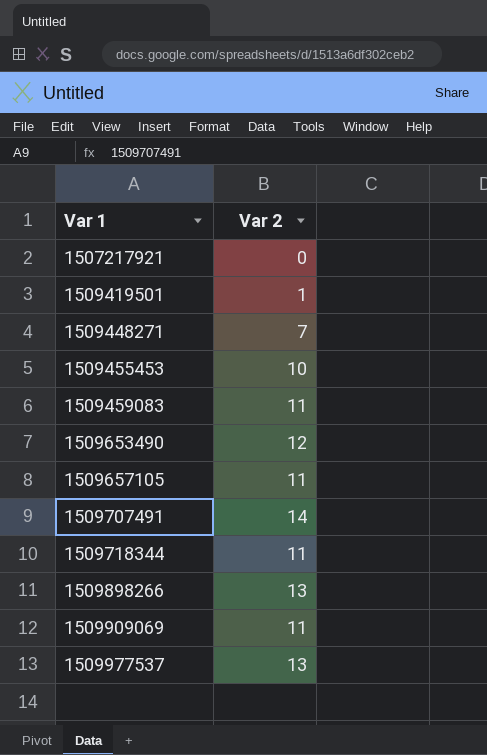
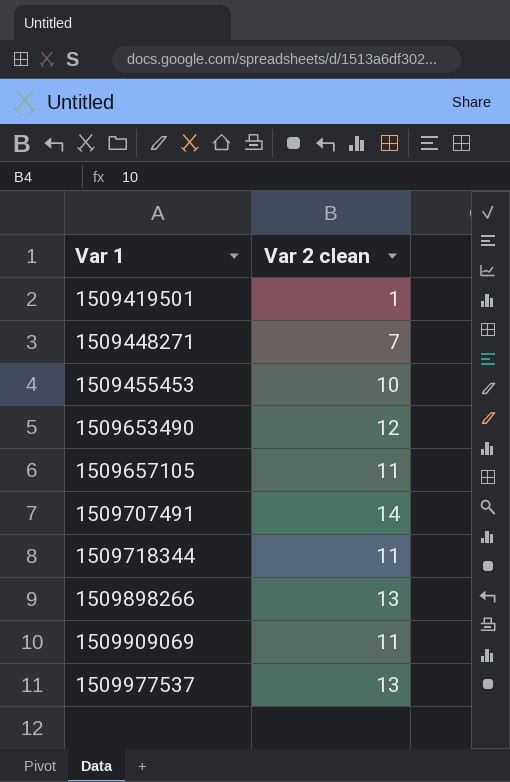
column name: Var 2 -> Var 2 clean
row 1507217921: 0 -> none
row 1509459083: 11 -> none

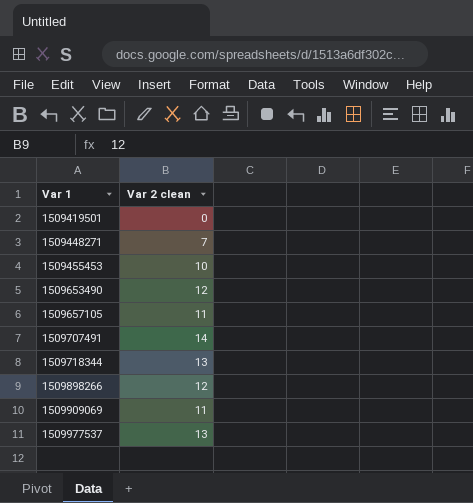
1509419501 | Var 2 clean: 1 -> 0
1509718344 | Var 2 clean: 11 -> 13
1509898266 | Var 2 clean: 13 -> 12

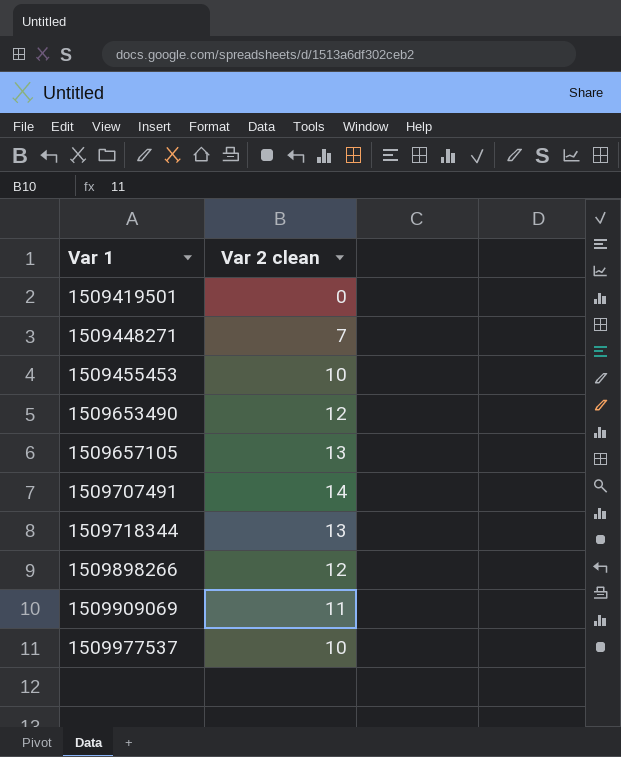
1509657105 | Var 2 clean: 11 -> 13
1509977537 | Var 2 clean: 13 -> 10

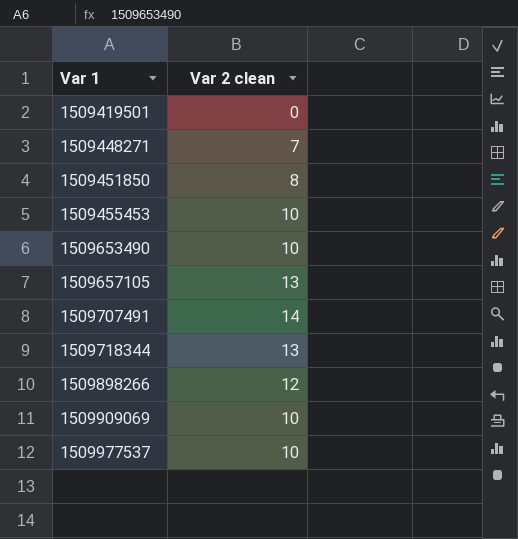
row 1509451850: none -> 8
1509653490 | Var 2 clean: 12 -> 10
1509909069 | Var 2 clean: 11 -> 10

